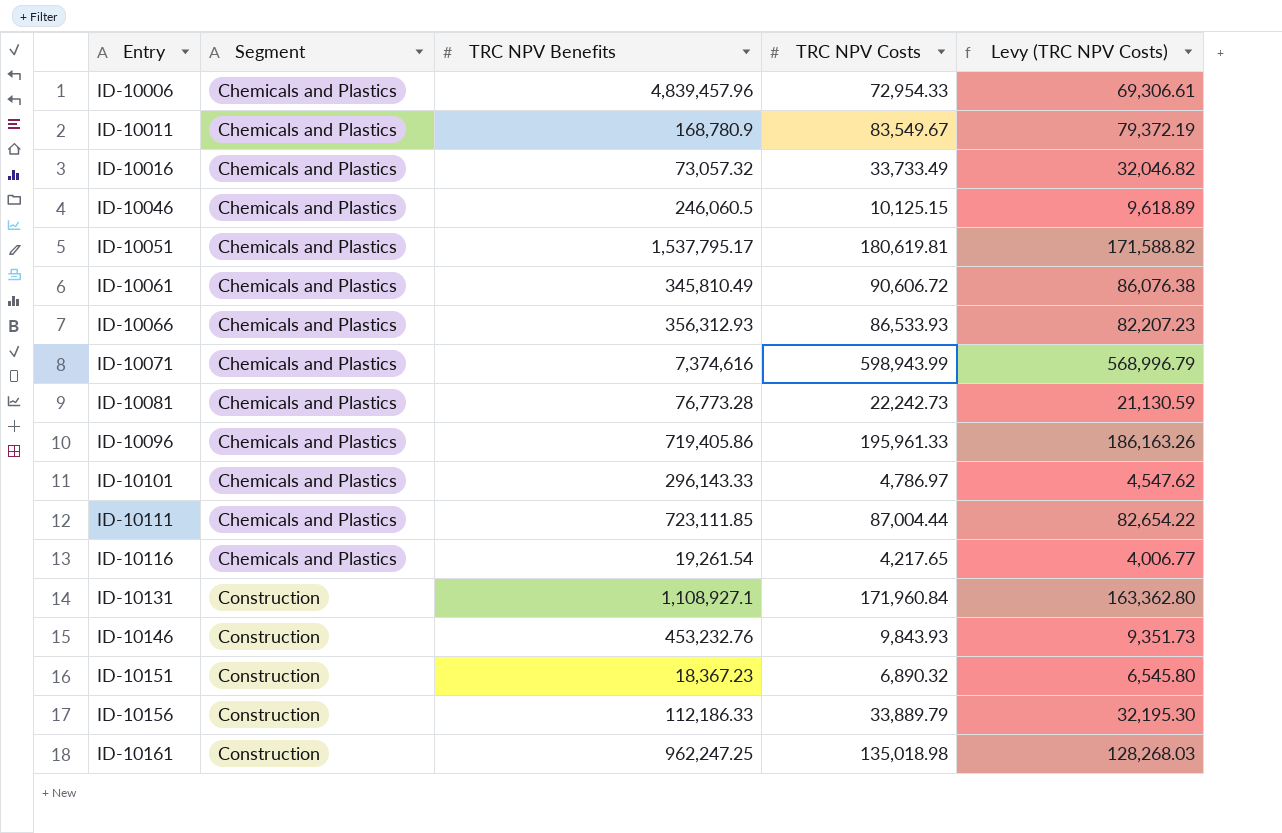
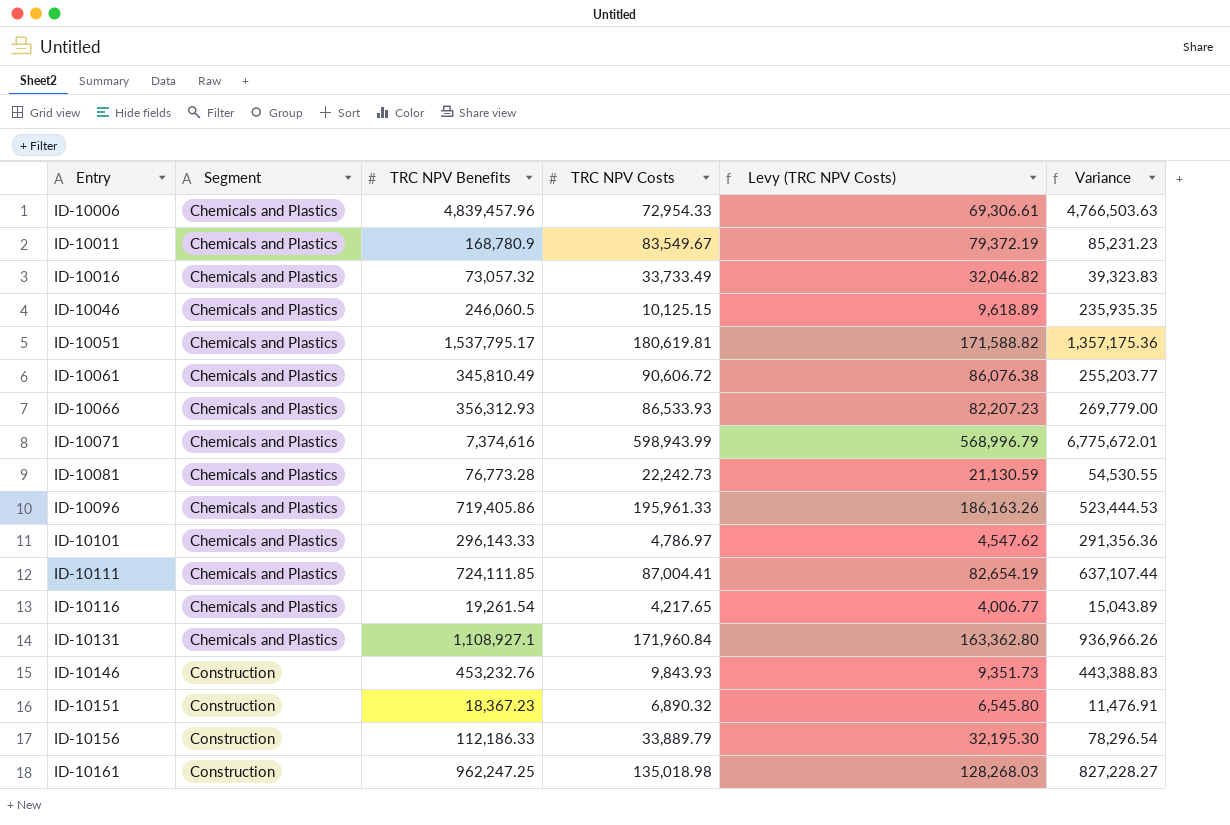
column Variance | formula: none -> [TRC NPV Benefits] - [TRC NPV Costs]
ID-10111 | TRC NPV Benefits: 723,111.85 -> 724,111.85
ID-10111 | TRC NPV Costs: 87,004.44 -> 87,004.41
ID-10111 | Levy (TRC NPV Costs): 82,654.22 -> 82,654.19
ID-10131 | Segment: Construction -> Chemicals and Plastics

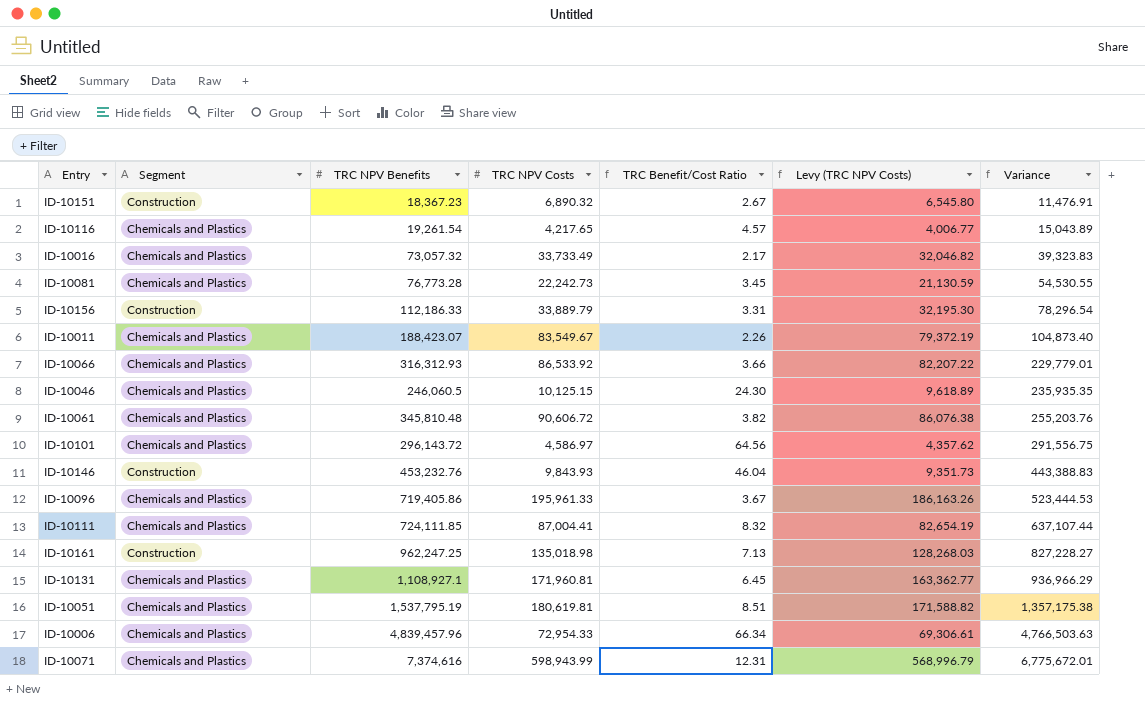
row order: Entry ascending -> Variance ascending
column TRC Benefit/Cost Ratio | formula: none -> [TRC NPV Benefits] / [TRC NPV Costs]
ID-10011 | TRC NPV Benefits: 168,780.9 -> 188,423.07
ID-10011 | Variance: 85,231.23 -> 104,873.40
ID-10066 | TRC NPV Benefits: 356,312.93 -> 316,312.93
ID-10066 | TRC NPV Costs: 86,533.93 -> 86,533.92
ID-10066 | Levy (TRC NPV Costs): 82,207.23 -> 82,207.22
ID-10066 | Variance: 269,779.00 -> 229,779.01
ID-10061 | TRC NPV Benefits: 345,810.49 -> 345,810.48
ID-10061 | Variance: 255,203.77 -> 255,203.76
ID-10101 | TRC NPV Benefits: 296,143.33 -> 296,143.72
ID-10101 | TRC NPV Costs: 4,786.97 -> 4,586.97
ID-10101 | Levy (TRC NPV Costs): 4,547.62 -> 4,357.62
ID-10101 | Variance: 291,356.36 -> 291,556.75
ID-10131 | TRC NPV Costs: 171,960.84 -> 171,960.81
ID-10131 | Levy (TRC NPV Costs): 163,362.80 -> 163,362.77
ID-10131 | Variance: 936,966.26 -> 936,966.29
ID-10051 | TRC NPV Benefits: 1,537,795.17 -> 1,537,795.19
ID-10051 | Variance: 1,357,175.36 -> 1,357,175.38

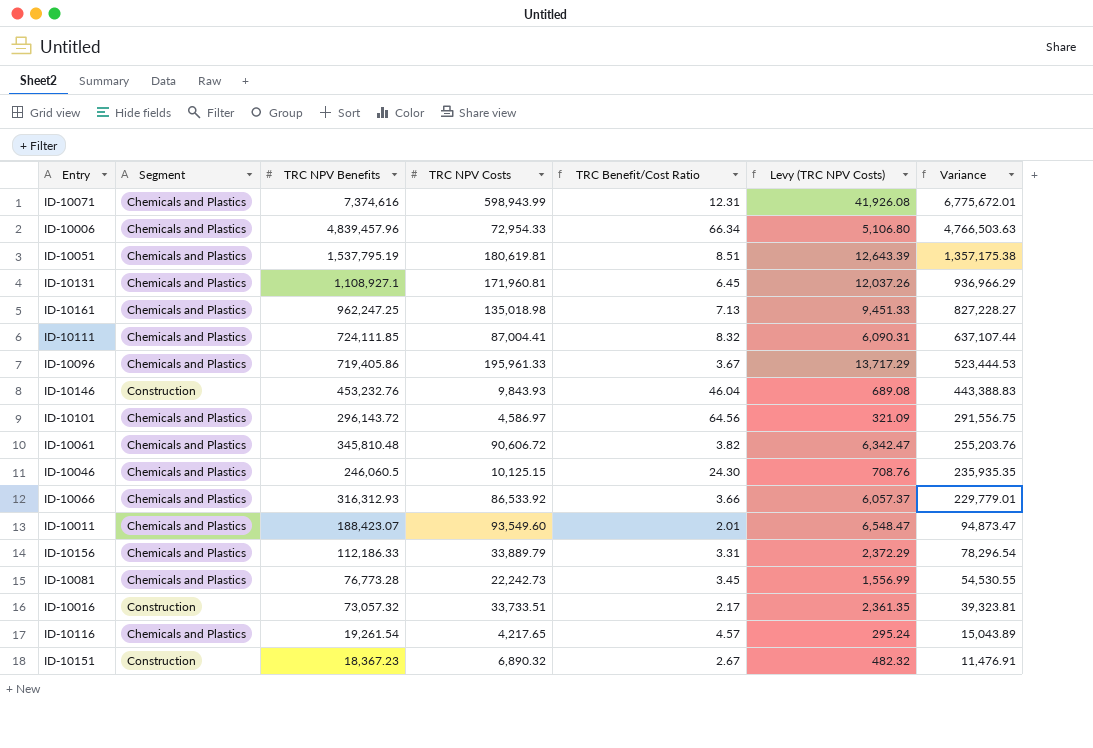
row order: Variance ascending -> Variance descending
column Levy (TRC NPV Costs) | formula: [TRC NPV Costs] * 0.95 -> [TRC NPV Costs] * 0.07
ID-10161 | Segment: Construction -> Chemicals and Plastics
ID-10011 | TRC NPV Costs: 83,549.67 -> 93,549.60
ID-10011 | TRC Benefit/Cost Ratio: 2.26 -> 2.01
ID-10011 | Variance: 104,873.40 -> 94,873.47
ID-10156 | Segment: Construction -> Chemicals and Plastics
ID-10016 | Segment: Chemicals and Plastics -> Construction
ID-10016 | TRC NPV Costs: 33,733.49 -> 33,733.51
ID-10016 | Variance: 39,323.83 -> 39,323.81

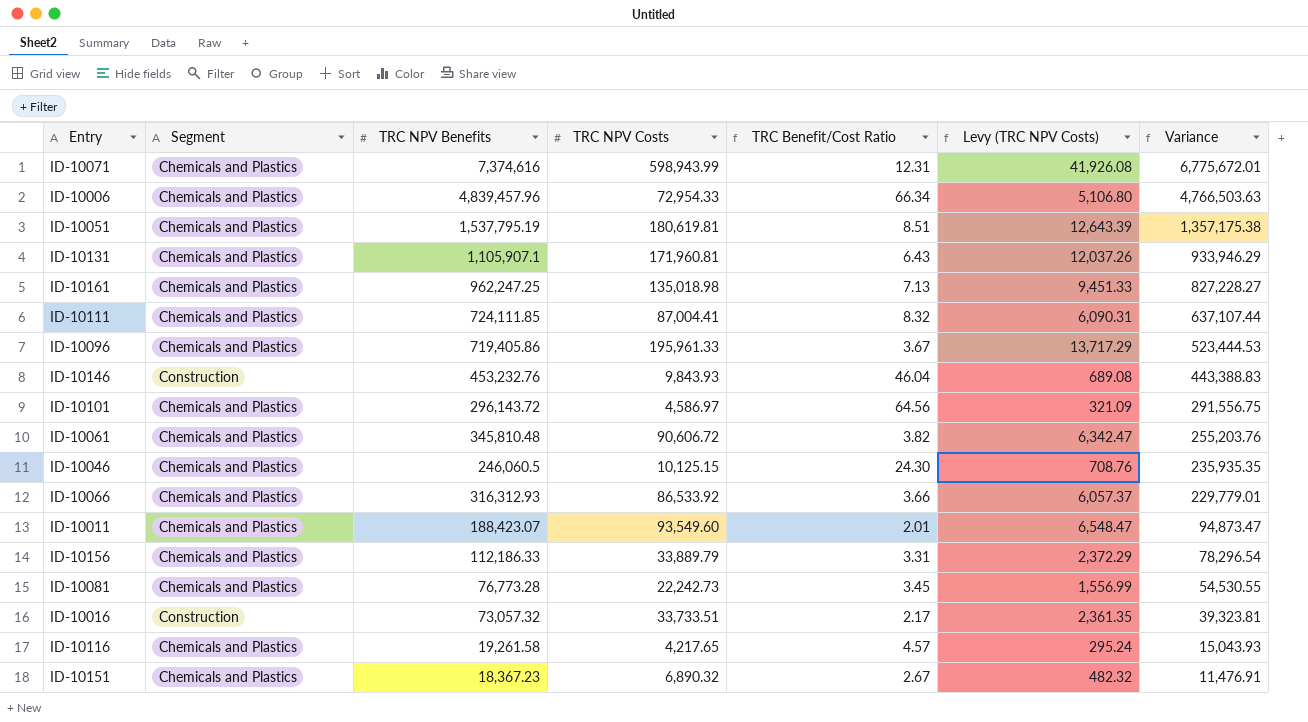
ID-10131 | TRC NPV Benefits: 1,108,927.1 -> 1,105,907.1
ID-10131 | TRC Benefit/Cost Ratio: 6.45 -> 6.43
ID-10131 | Variance: 936,966.29 -> 933,946.29
ID-10116 | TRC NPV Benefits: 19,261.54 -> 19,261.58
ID-10116 | Variance: 15,043.89 -> 15,043.93
ID-10151 | Segment: Construction -> Chemicals and Plastics

